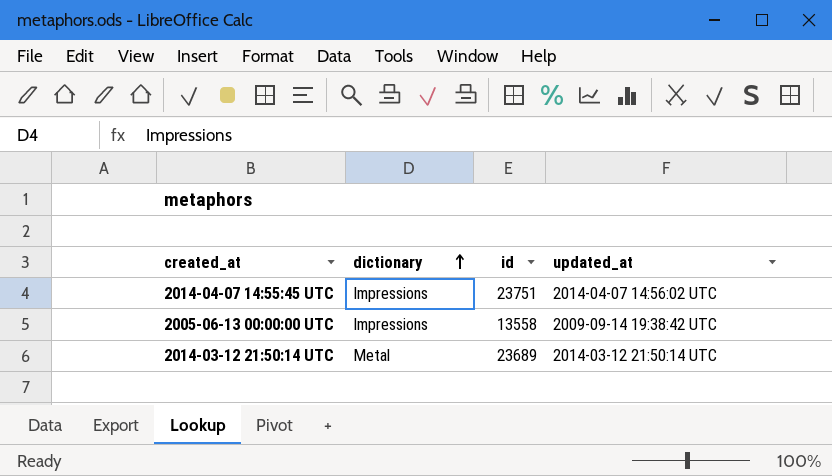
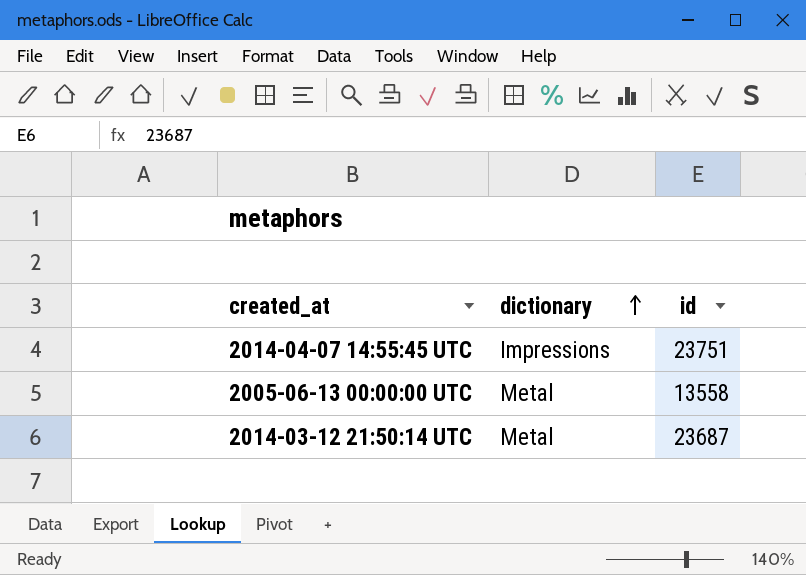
column updated_at | position: 4 -> none
2005-06-13 00:00:00 UTC | dictionary: Impressions -> Metal
2014-03-12 21:50:14 UTC | id: 23689 -> 23687

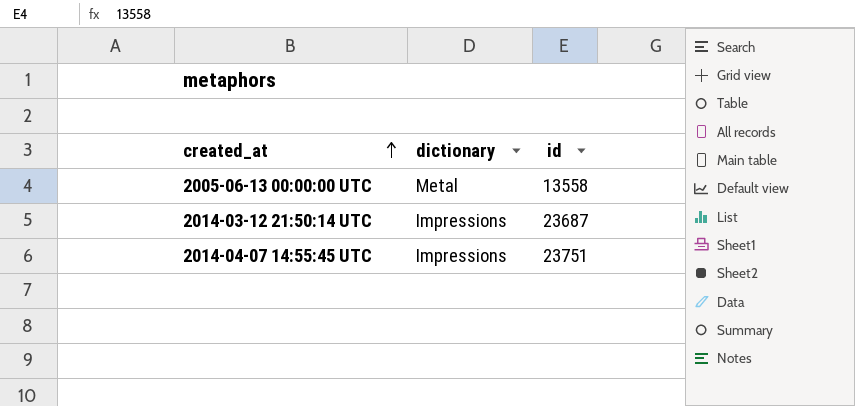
row order: dictionary ascending -> created_at ascending
2014-03-12 21:50:14 UTC | dictionary: Metal -> Impressions

